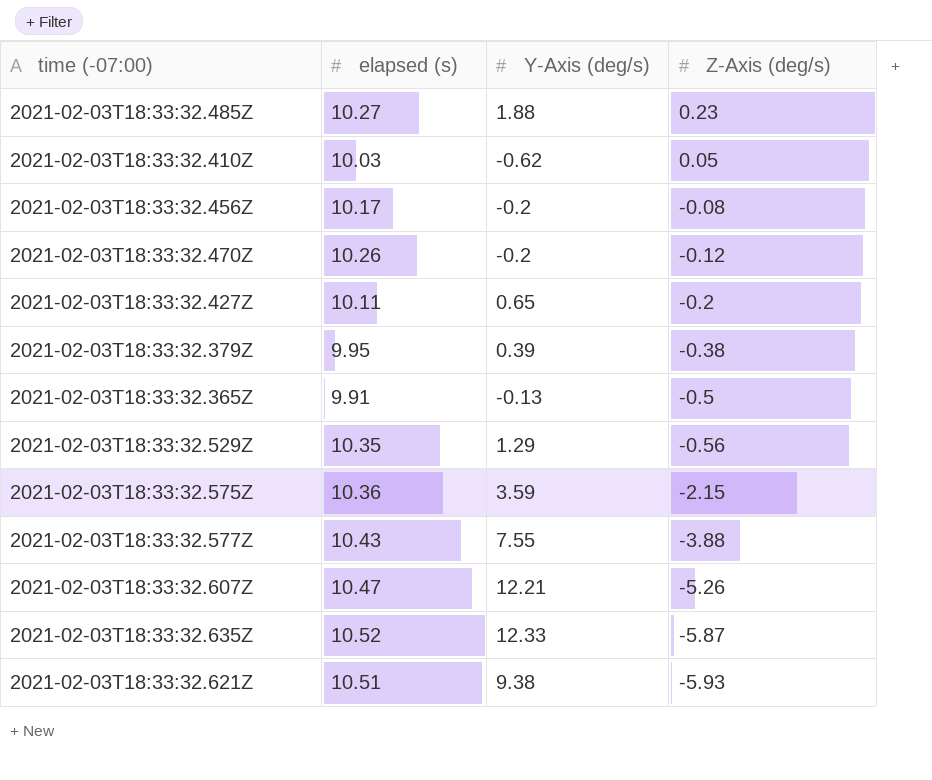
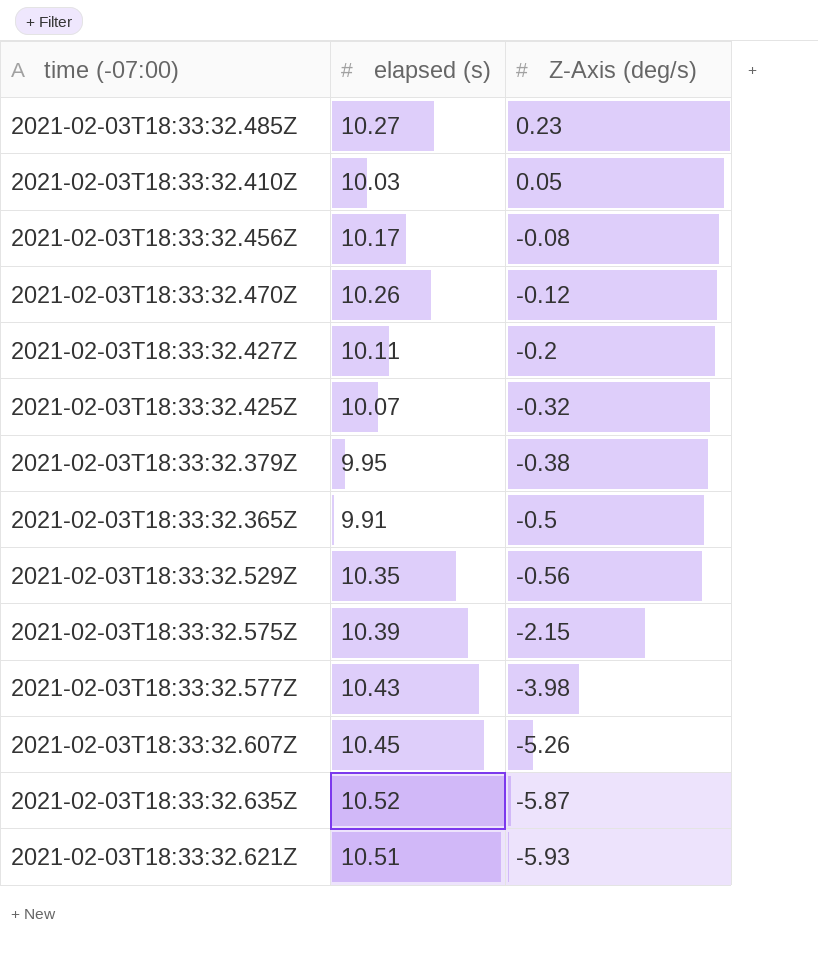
column Y-Axis (deg/s) | position: 3 -> none
row 2021-02-03T18:33:32.425Z: none -> 10.07 | -0.32
2021-02-03T18:33:32.575Z | elapsed (s): 10.36 -> 10.39
2021-02-03T18:33:32.577Z | Z-Axis (deg/s): -3.88 -> -3.98
2021-02-03T18:33:32.607Z | elapsed (s): 10.47 -> 10.45

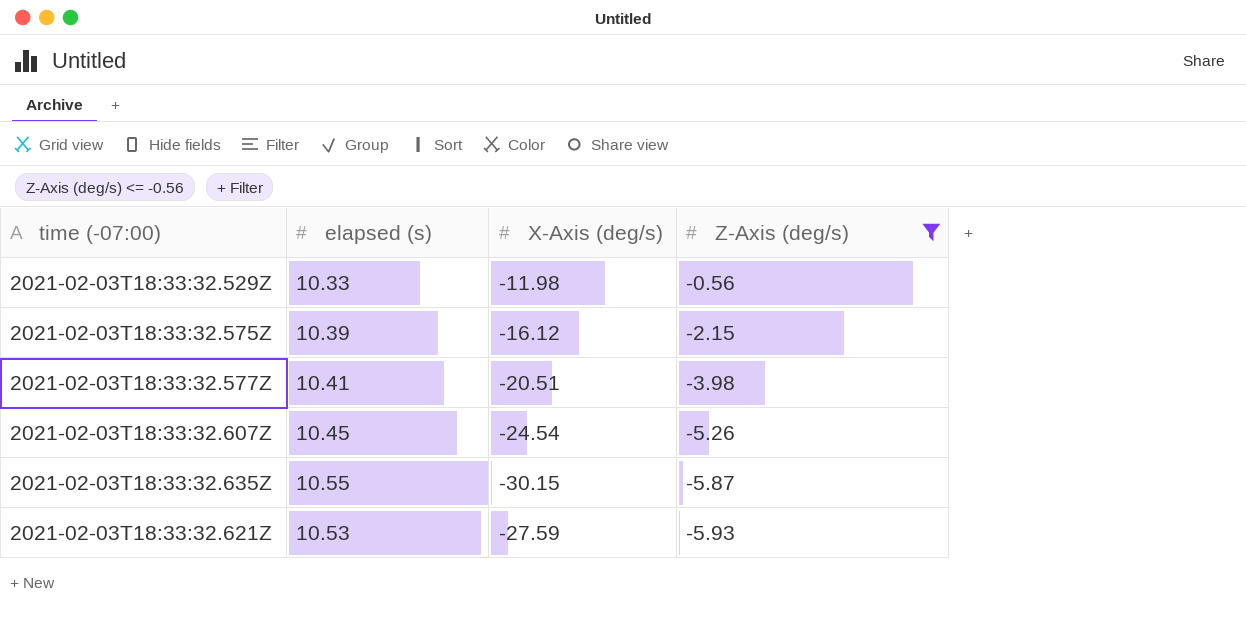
filter: none -> Z-Axis (deg/s) <= -0.56
column X-Axis (deg/s) | position: none -> 3
2021-02-03T18:33:32.529Z | elapsed (s): 10.35 -> 10.33
2021-02-03T18:33:32.577Z | elapsed (s): 10.43 -> 10.41
2021-02-03T18:33:32.635Z | elapsed (s): 10.52 -> 10.55
2021-02-03T18:33:32.621Z | elapsed (s): 10.51 -> 10.53

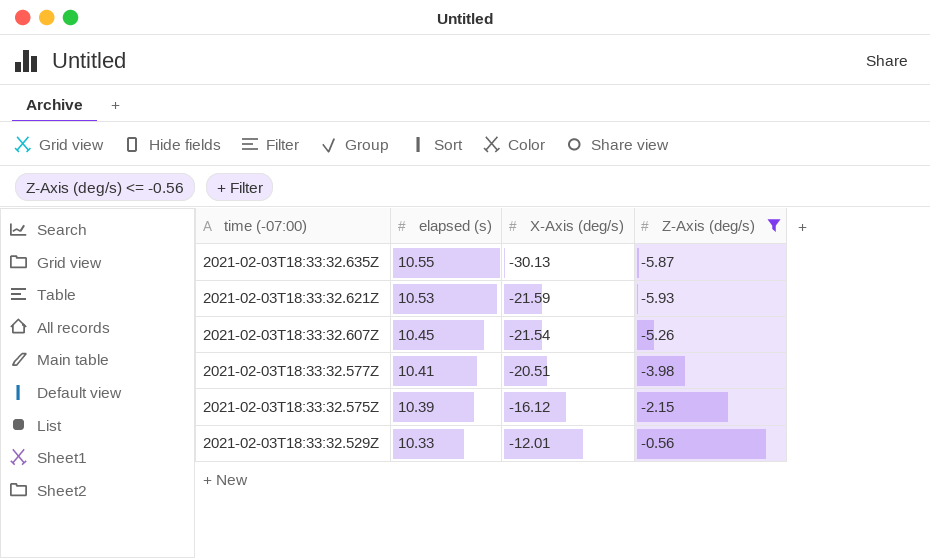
row order: Z-Axis (deg/s) descending -> time (-07:00) descending
2021-02-03T18:33:32.635Z | X-Axis (deg/s): -30.15 -> -30.13
2021-02-03T18:33:32.621Z | X-Axis (deg/s): -27.59 -> -21.59
2021-02-03T18:33:32.607Z | X-Axis (deg/s): -24.54 -> -21.54
2021-02-03T18:33:32.529Z | X-Axis (deg/s): -11.98 -> -12.01

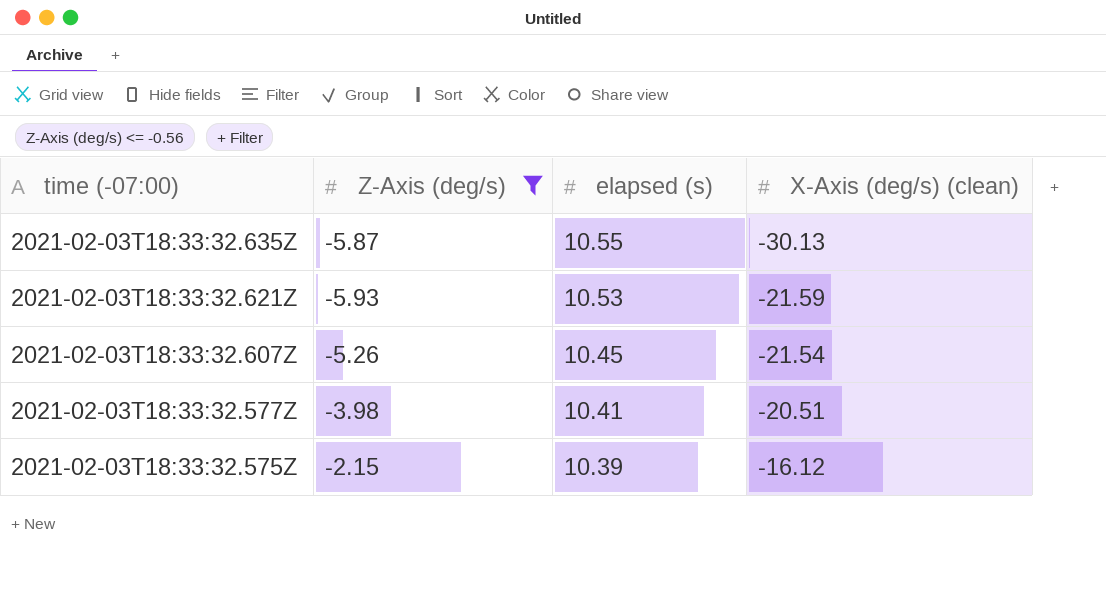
column Z-Axis (deg/s) | position: 4 -> 2
column name: X-Axis (deg/s) -> X-Axis (deg/s) (clean)
row 2021-02-03T18:33:32.529Z: 10.33 | -12.01 | -0.56 -> none

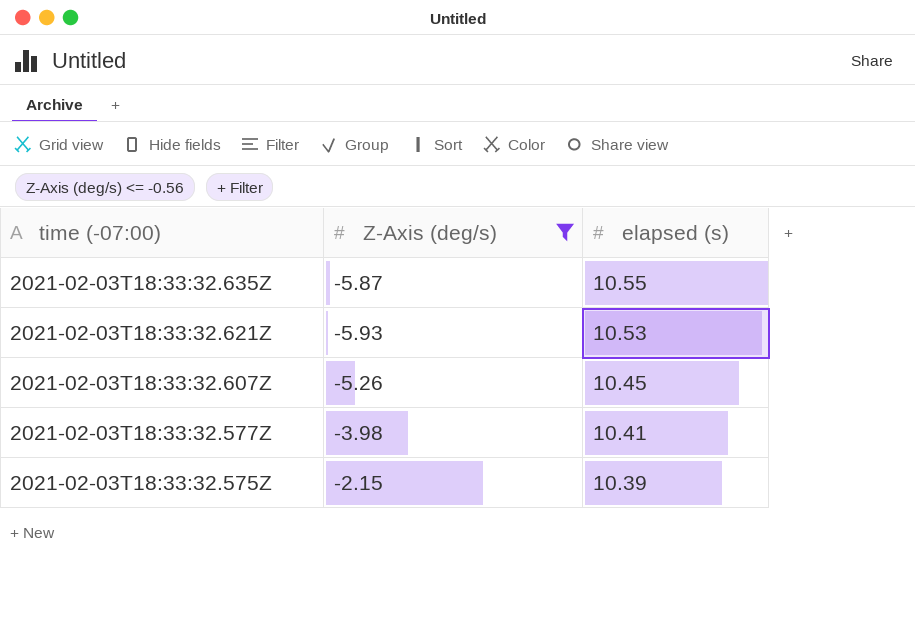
column X-Axis (deg/s) (clean) | position: 4 -> none

